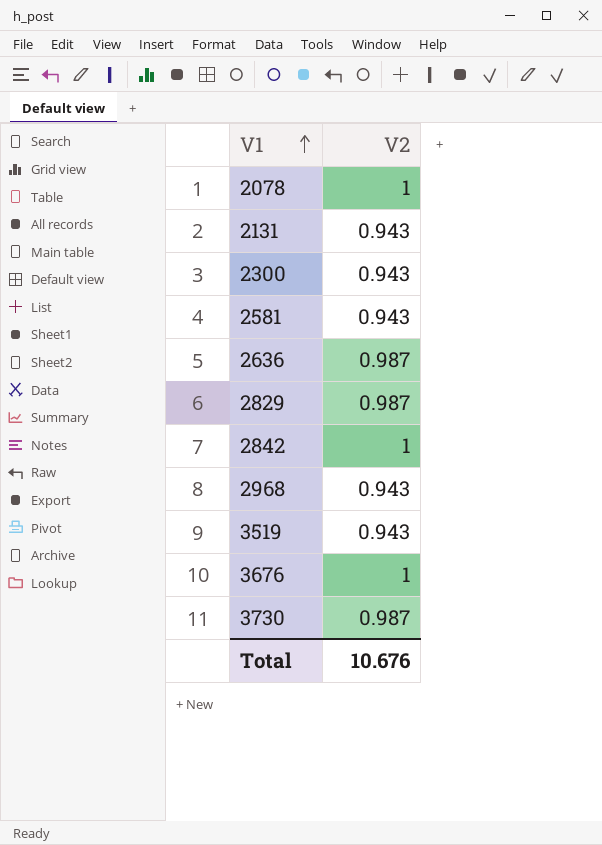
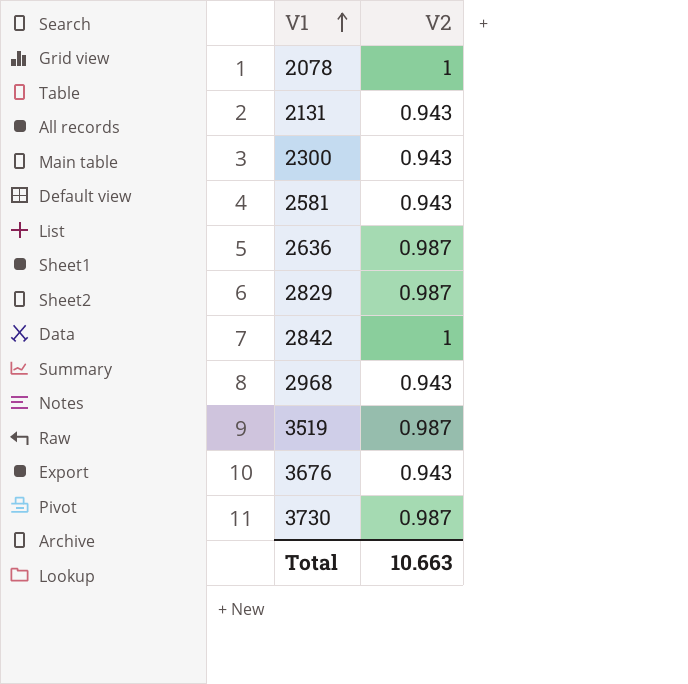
3519 | V2: 0.943 -> 0.987
3676 | V2: 1 -> 0.943
Total | V2: 10.676 -> 10.663

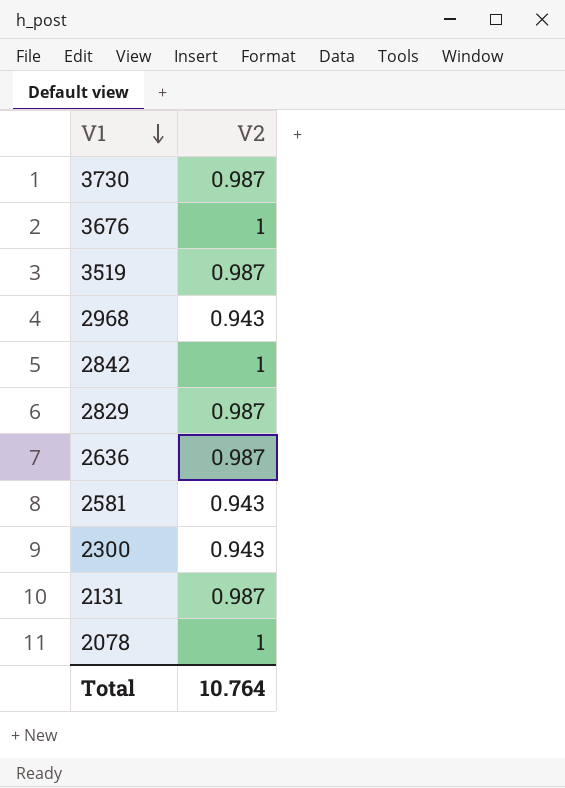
row order: V1 ascending -> V1 descending
3676 | V2: 0.943 -> 1
2131 | V2: 0.943 -> 0.987
Total | V2: 10.663 -> 10.764

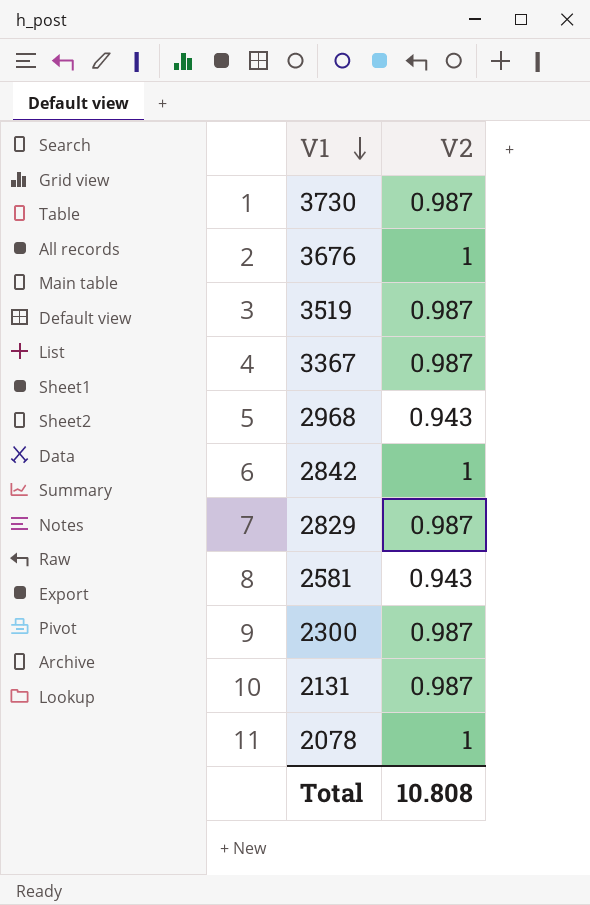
row 2636: 0.987 -> none
row 3367: none -> 0.987
2300 | V2: 0.943 -> 0.987
Total | V2: 10.764 -> 10.808

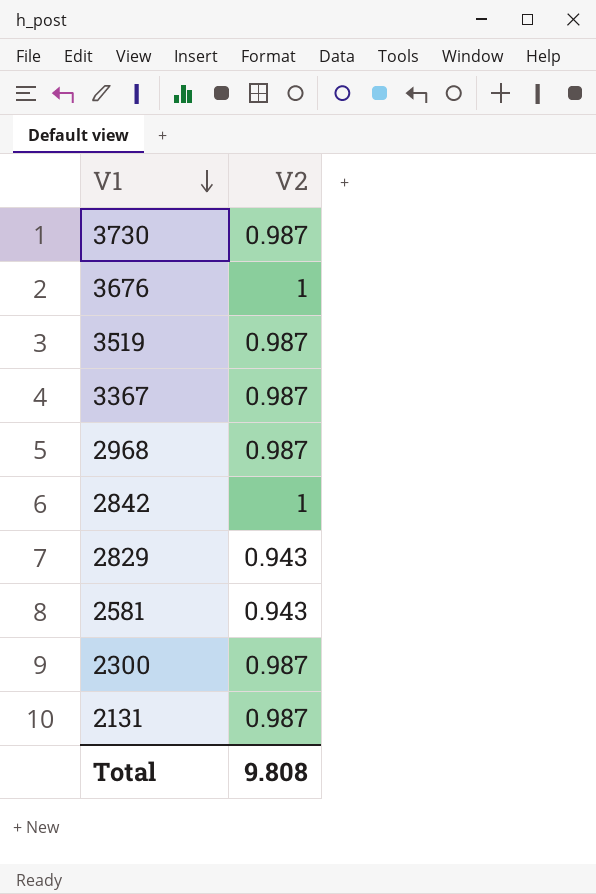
row 2078: 1 -> none
2968 | V2: 0.943 -> 0.987
2829 | V2: 0.987 -> 0.943
Total | V2: 10.808 -> 9.808

